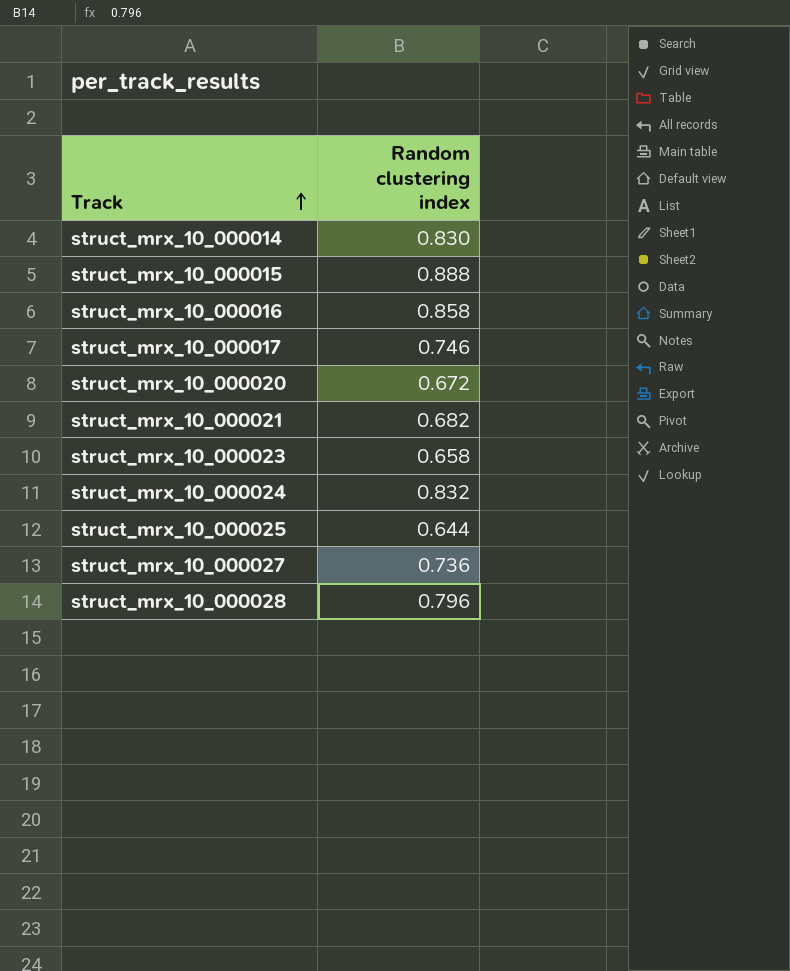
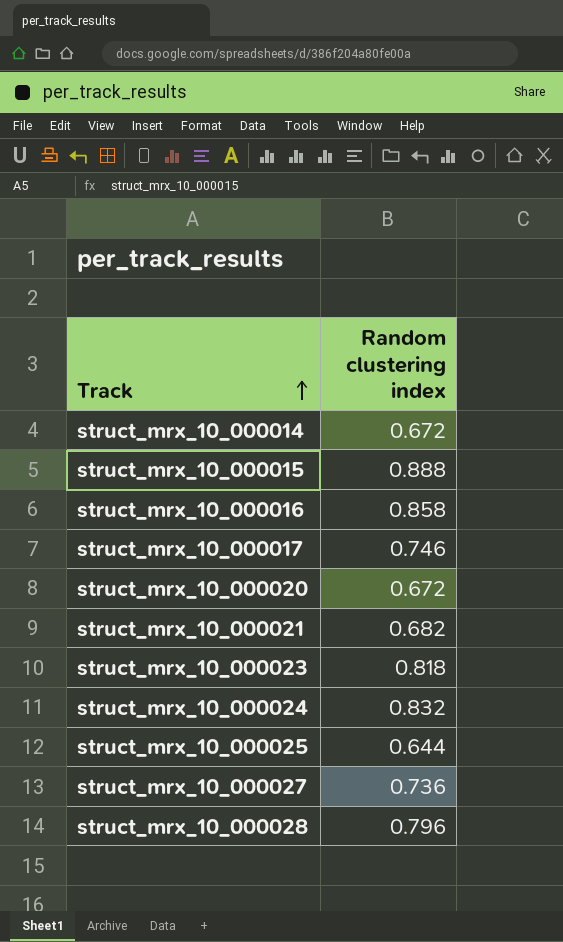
struct_mrx_10_000014 | Random clustering index: 0.830 -> 0.672
struct_mrx_10_000023 | Random clustering index: 0.658 -> 0.818

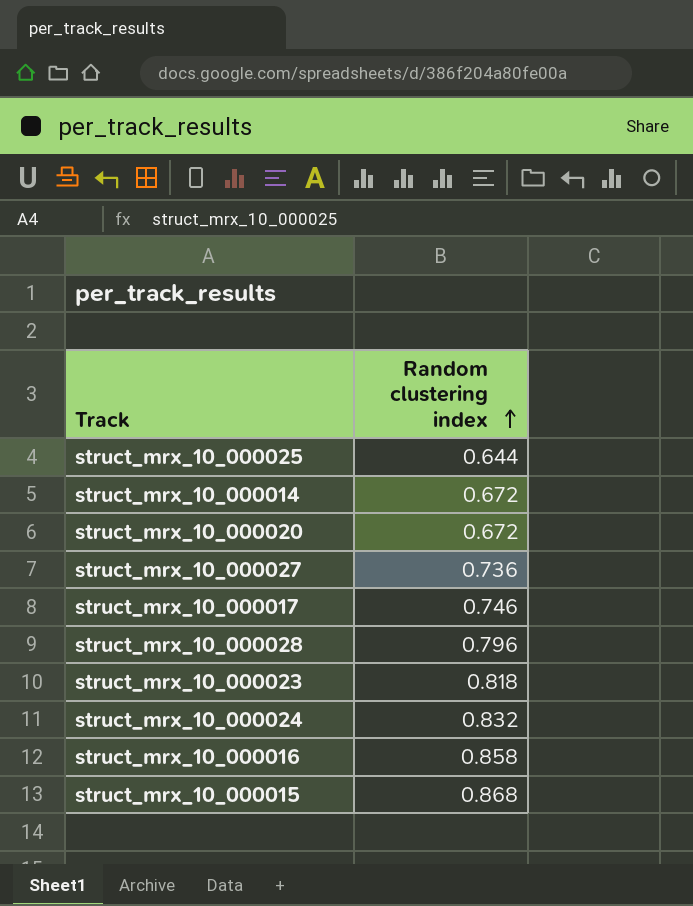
row order: Track ascending -> Random clustering index ascending
row struct_mrx_10_000021: 0.682 -> none
struct_mrx_10_000015 | Random clustering index: 0.888 -> 0.868

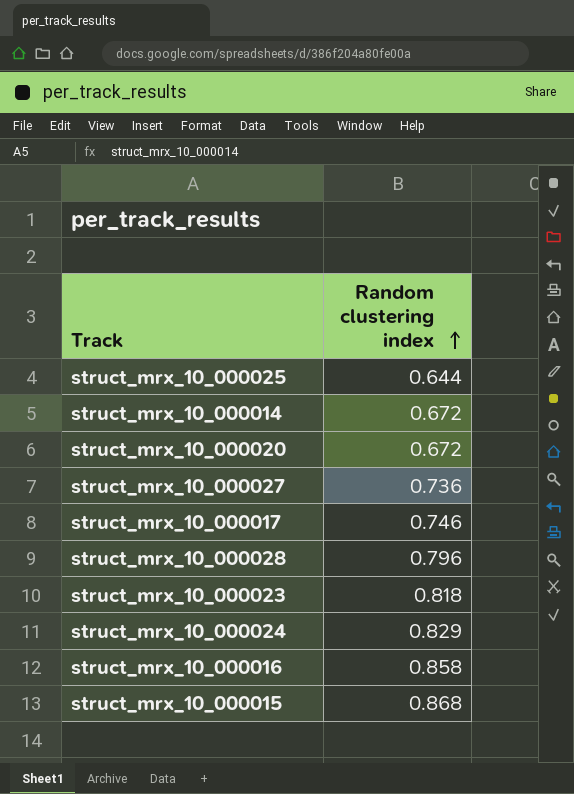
struct_mrx_10_000024 | Random clustering index: 0.832 -> 0.829

